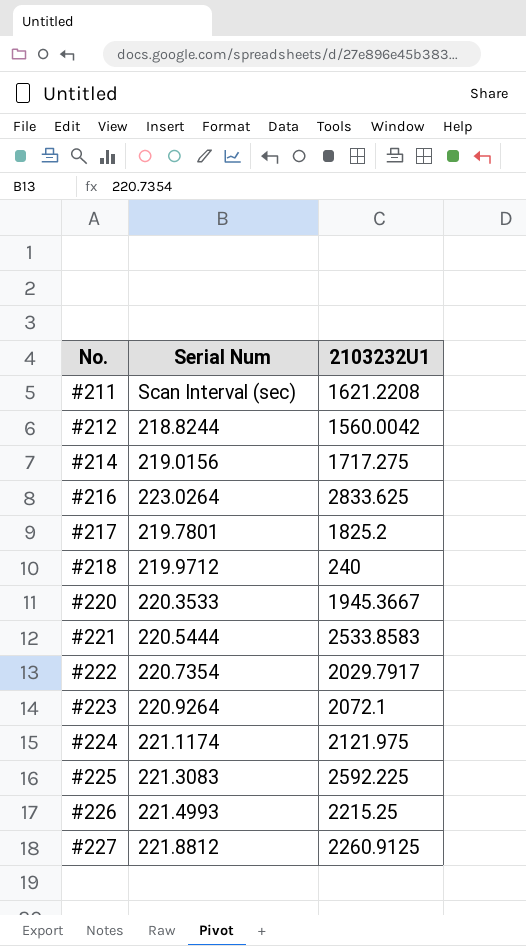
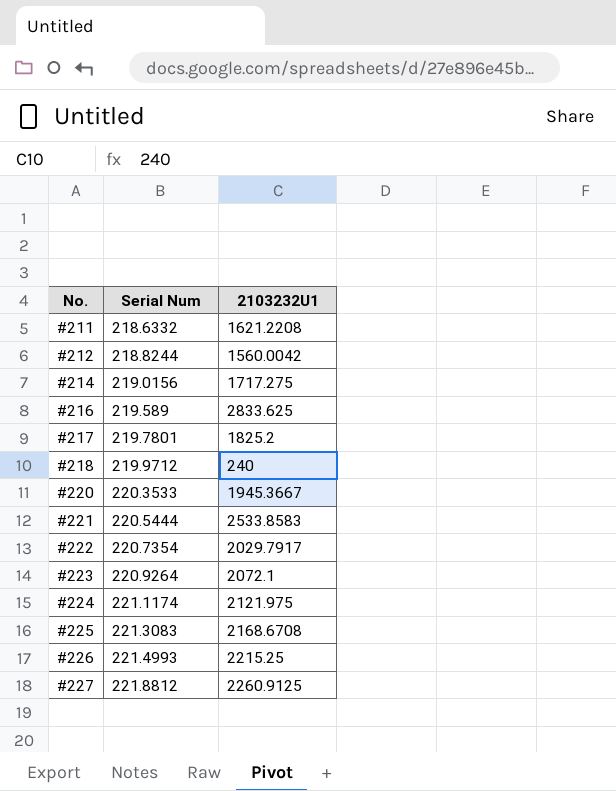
#211 | Serial Num: Scan Interval (sec) -> 218.6332
#216 | Serial Num: 223.0264 -> 219.589
#225 | 2103232U1: 2592.225 -> 2168.6708

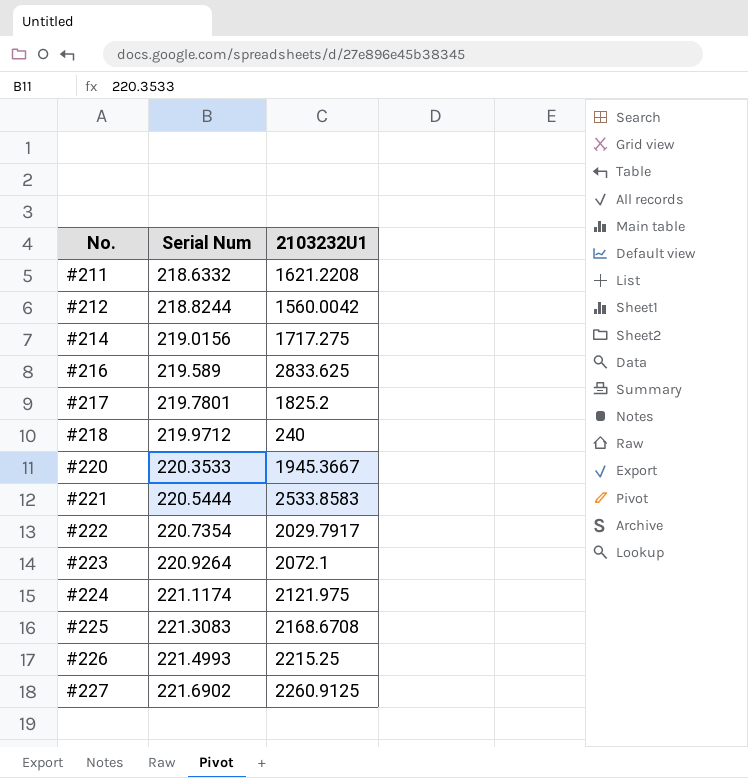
#227 | Serial Num: 221.8812 -> 221.6902

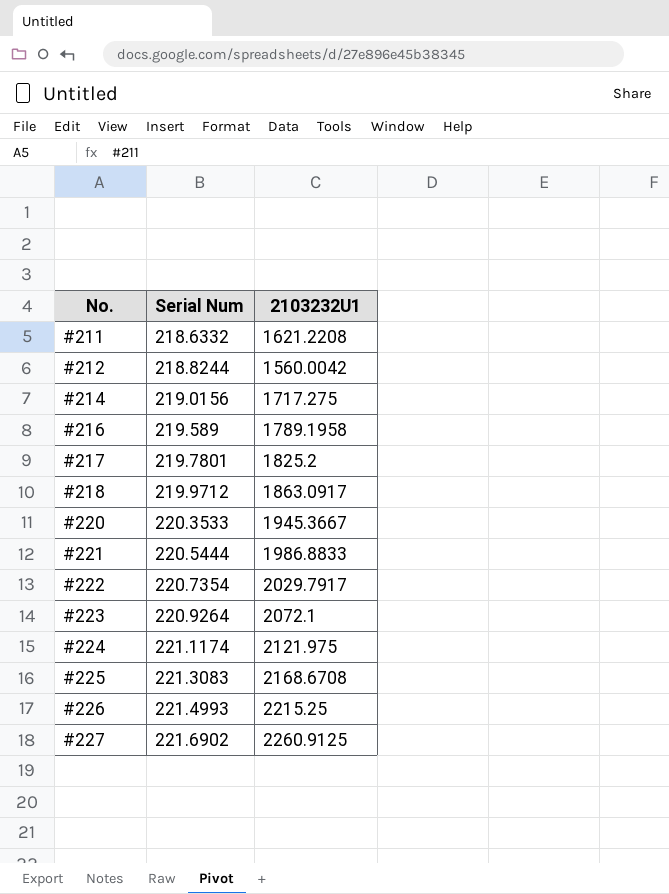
#216 | 2103232U1: 2833.625 -> 1789.1958
#218 | 2103232U1: 240 -> 1863.0917
#221 | 2103232U1: 2533.8583 -> 1986.8833

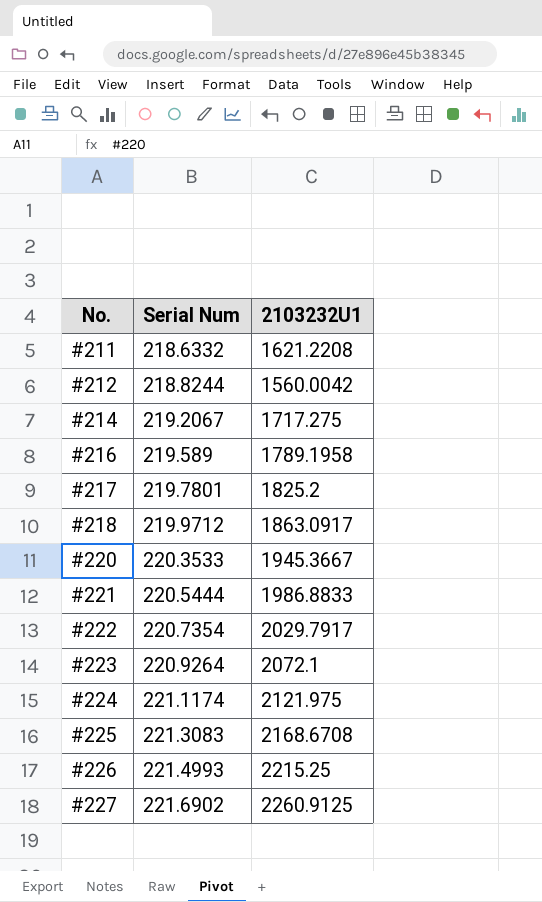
#214 | Serial Num: 219.0156 -> 219.2067

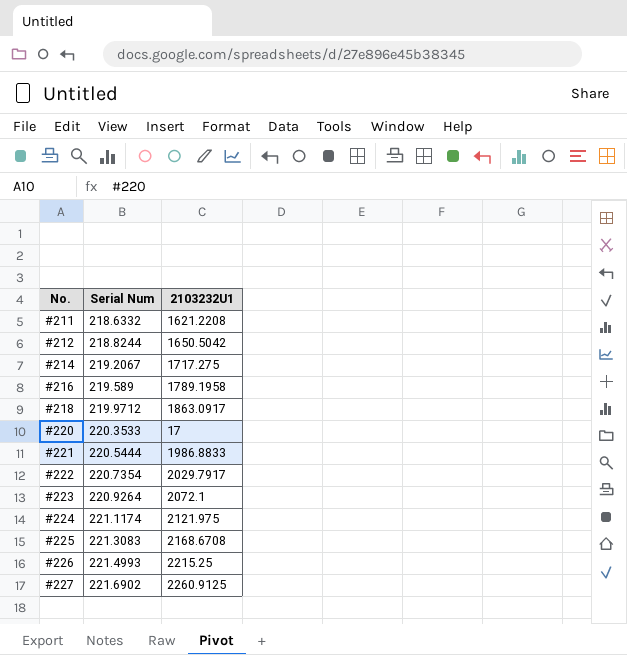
row #217: 219.7801 | 1825.2 -> none
#212 | 2103232U1: 1560.0042 -> 1650.5042
#220 | 2103232U1: 1945.3667 -> 17

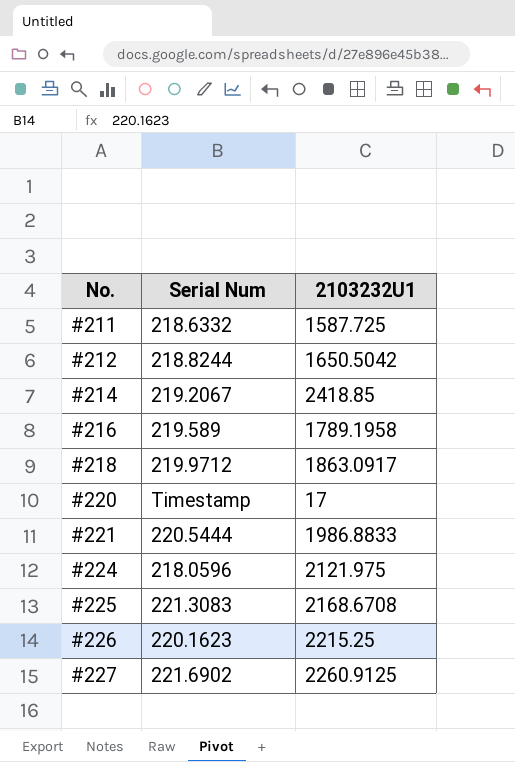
row #222: 220.7354 | 2029.7917 -> none
row #223: 220.9264 | 2072.1 -> none
#211 | 2103232U1: 1621.2208 -> 1587.725
#214 | 2103232U1: 1717.275 -> 2418.85
#220 | Serial Num: 220.3533 -> Timestamp
#224 | Serial Num: 221.1174 -> 218.0596
#226 | Serial Num: 221.4993 -> 220.1623

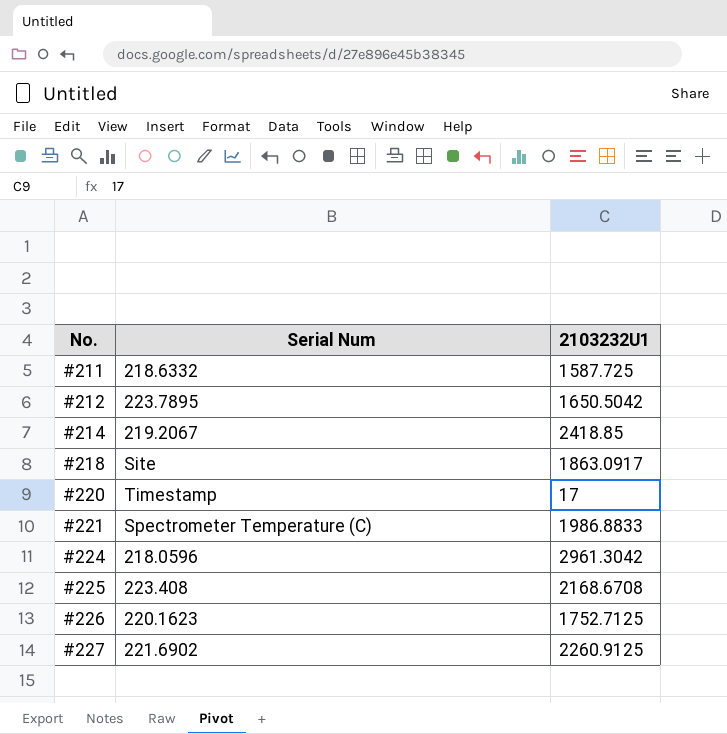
row #216: 219.589 | 1789.1958 -> none
#212 | Serial Num: 218.8244 -> 223.7895
#218 | Serial Num: 219.9712 -> Site
#221 | Serial Num: 220.5444 -> Spectrometer Temperature (C)
#224 | 2103232U1: 2121.975 -> 2961.3042
#225 | Serial Num: 221.3083 -> 223.408
#226 | 2103232U1: 2215.25 -> 1752.7125

